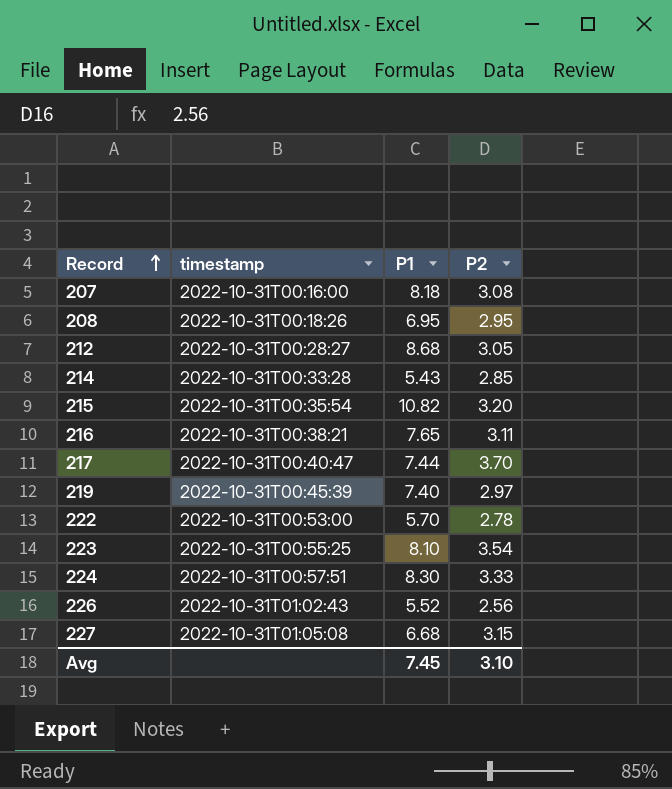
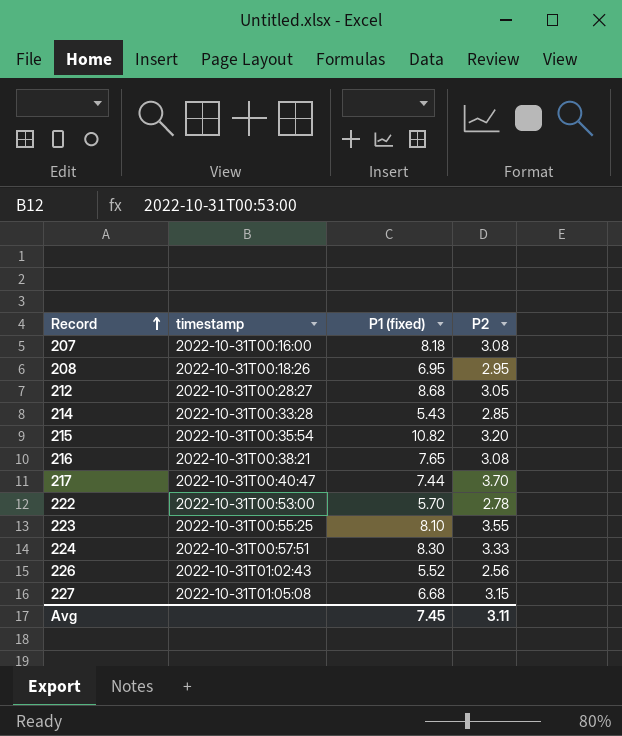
column name: P1 -> P1 (fixed)
row 219: 2022-10-31T00:45:39 | 7.40 | 2.97 -> none
216 | P2: 3.11 -> 3.08
223 | P2: 3.54 -> 3.55
Avg | P2: 3.10 -> 3.11

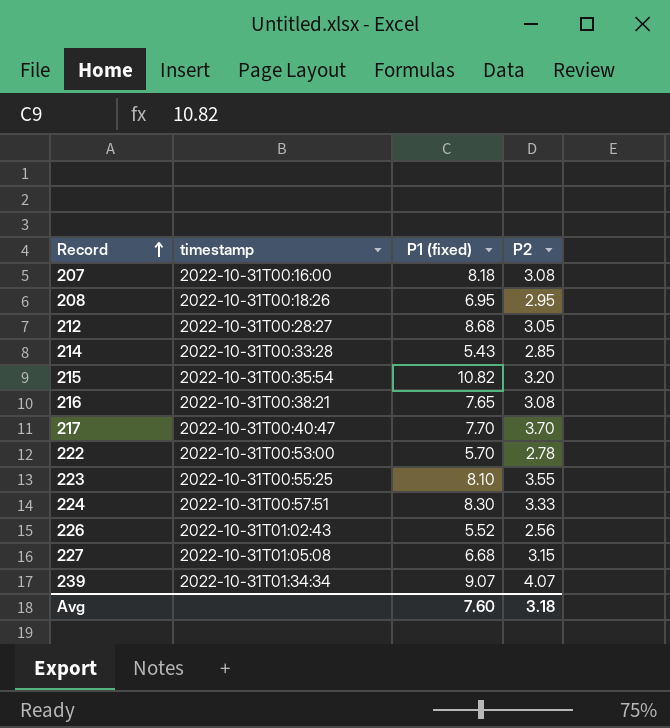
217 | P1 (fixed): 7.44 -> 7.70
row 239: none -> 2022-10-31T01:34:34 | 9.07 | 4.07
Avg | P1 (fixed): 7.45 -> 7.60
Avg | P2: 3.11 -> 3.18

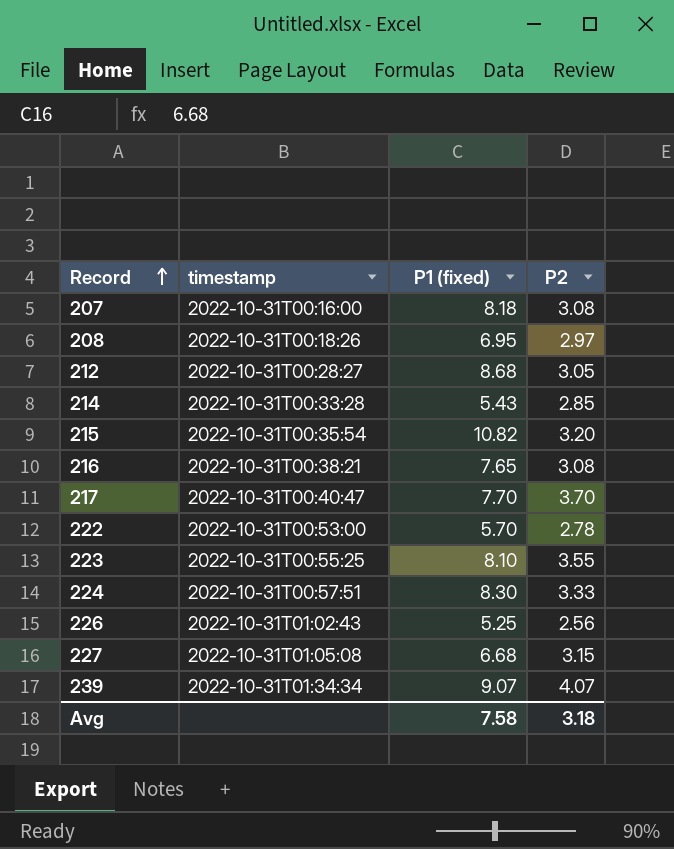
208 | P2: 2.95 -> 2.97
226 | P1 (fixed): 5.52 -> 5.25
Avg | P1 (fixed): 7.60 -> 7.58

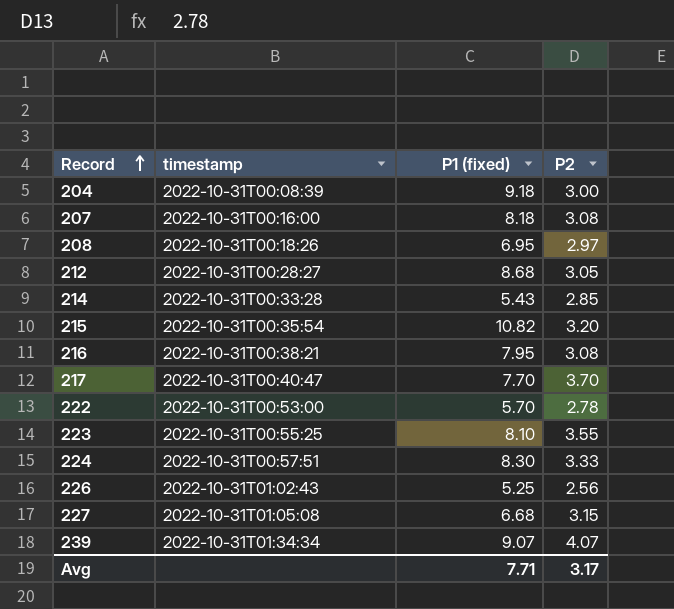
row 204: none -> 2022-10-31T00:08:39 | 9.18 | 3.00
216 | P1 (fixed): 7.65 -> 7.95
Avg | P1 (fixed): 7.58 -> 7.71
Avg | P2: 3.18 -> 3.17

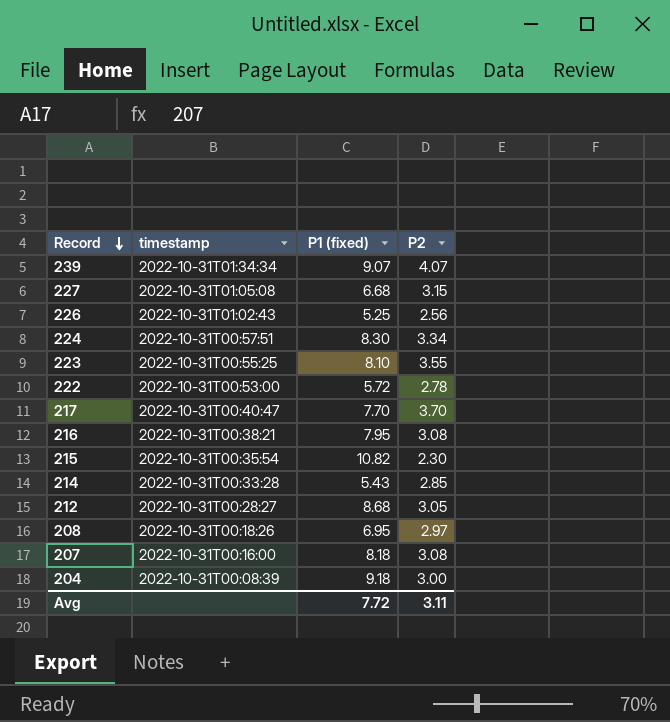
row order: Record ascending -> Record descending
224 | P2: 3.33 -> 3.34
222 | P1 (fixed): 5.70 -> 5.72
215 | P2: 3.20 -> 2.30
Avg | P1 (fixed): 7.71 -> 7.72
Avg | P2: 3.17 -> 3.11

